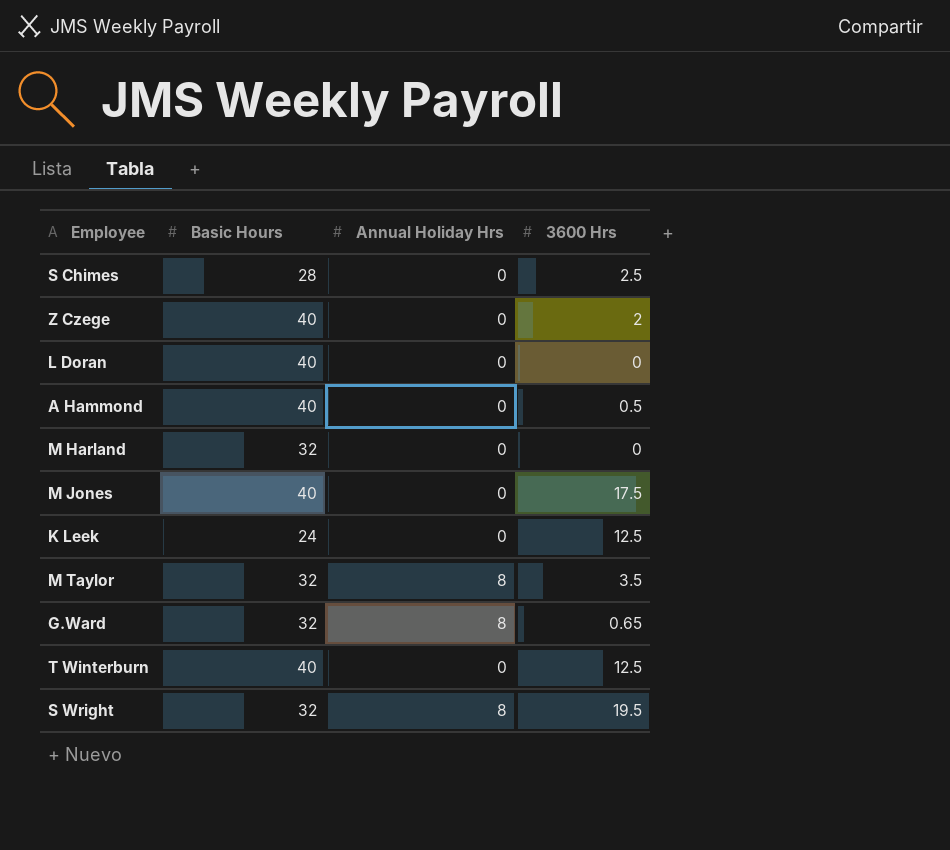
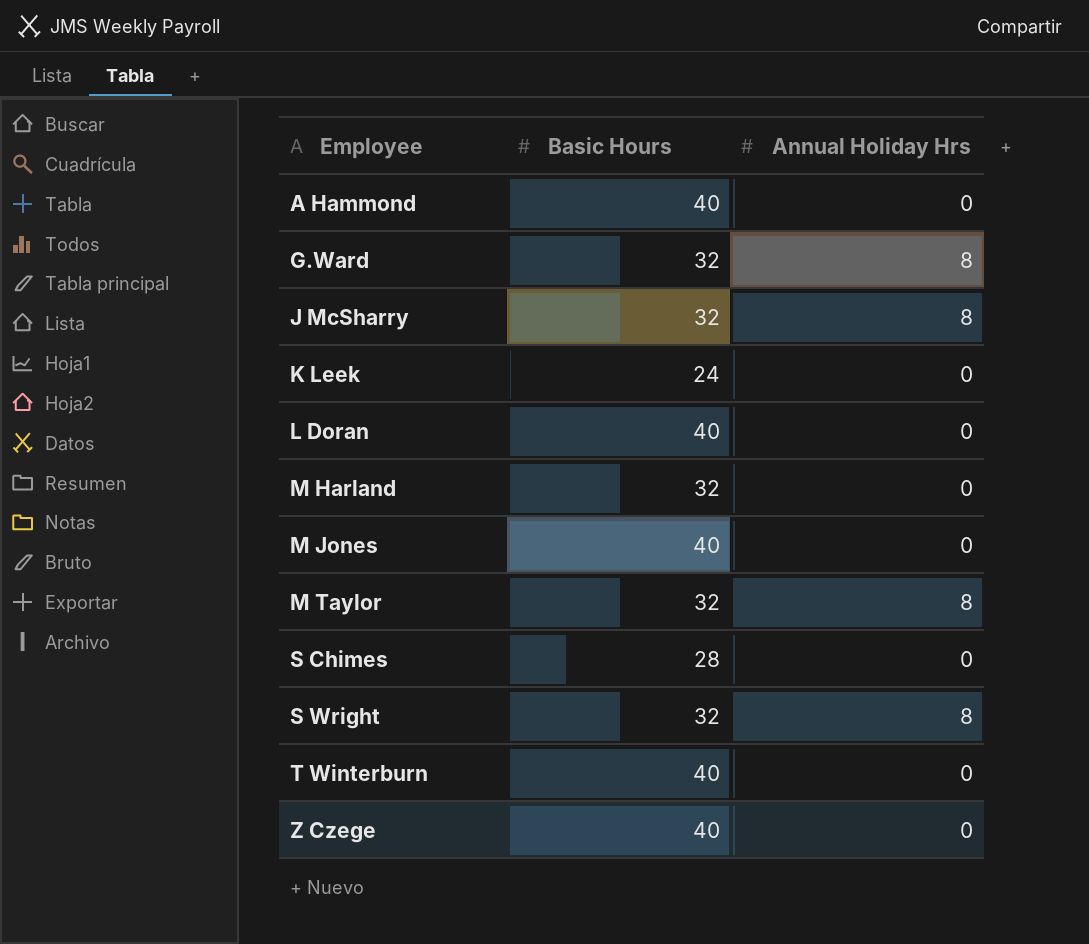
row order: none -> Employee ascending
column 3600 Hrs | position: 4 -> none
row J McSharry: none -> 32 | 8

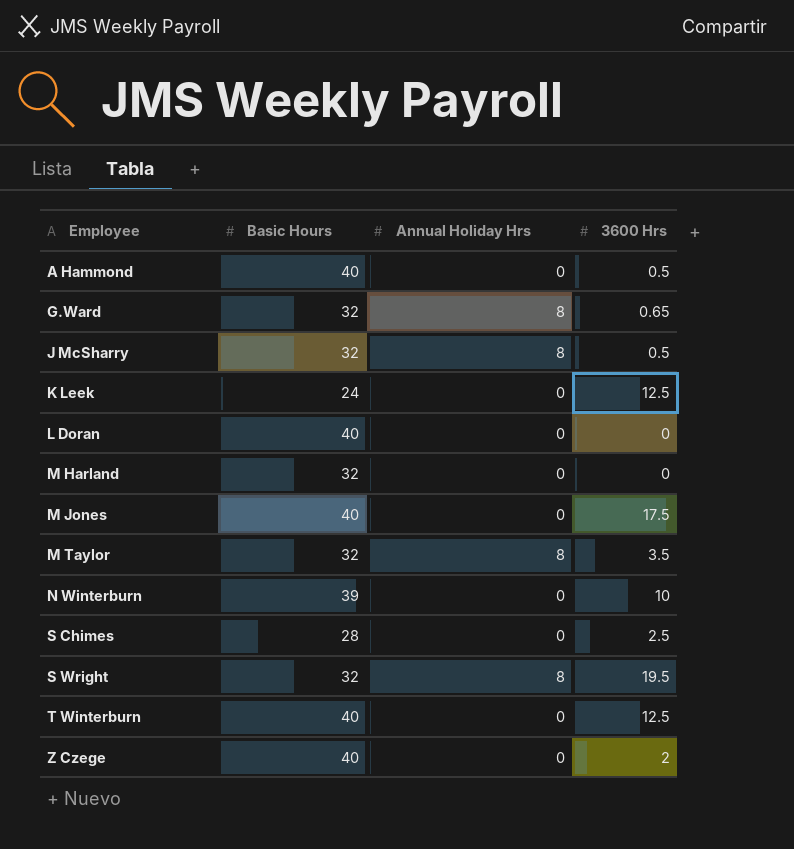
column 3600 Hrs | position: none -> 4
row N Winterburn: none -> 39 | 0 | 10

